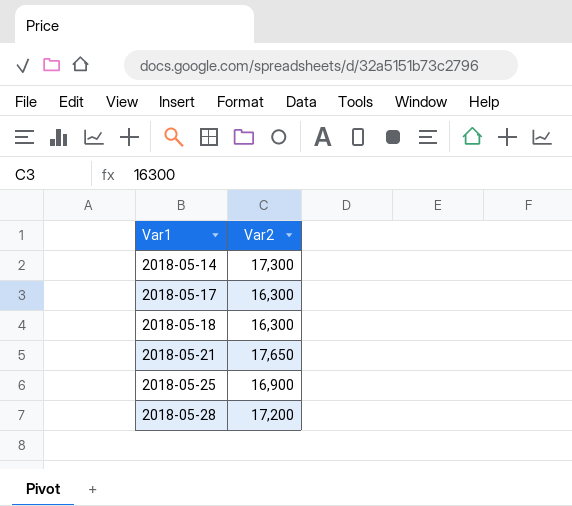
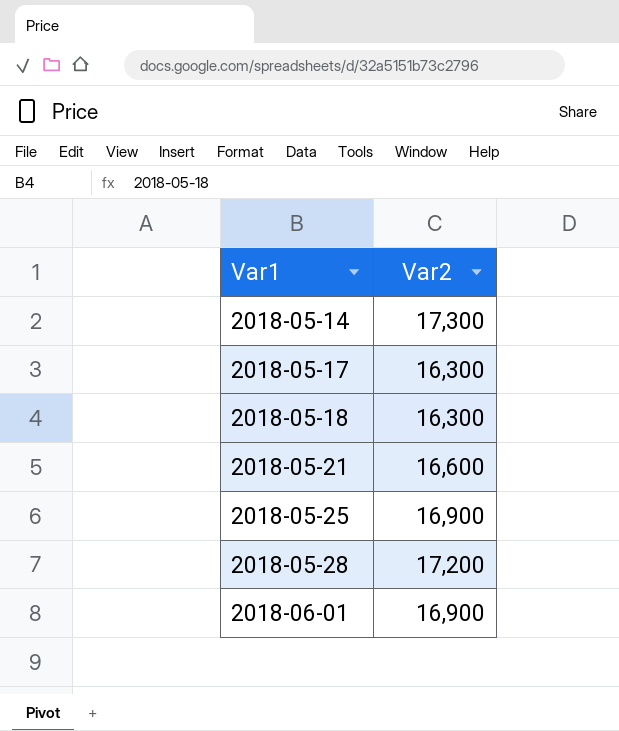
2018-05-21 | Var2: 17,650 -> 16,600
row 2018-06-01: none -> 16,900

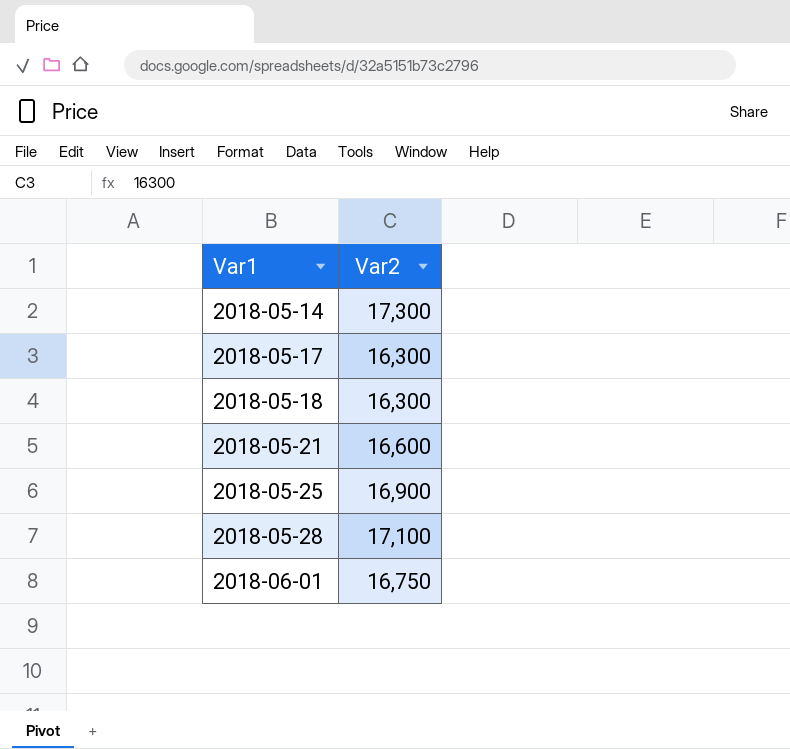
2018-05-28 | Var2: 17,200 -> 17,100
2018-06-01 | Var2: 16,900 -> 16,750

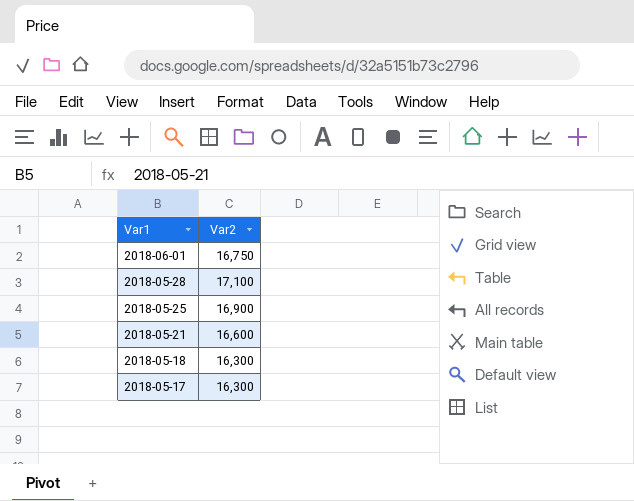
row order: Var1 ascending -> Var1 descending
row 2018-05-14: 17,300 -> none

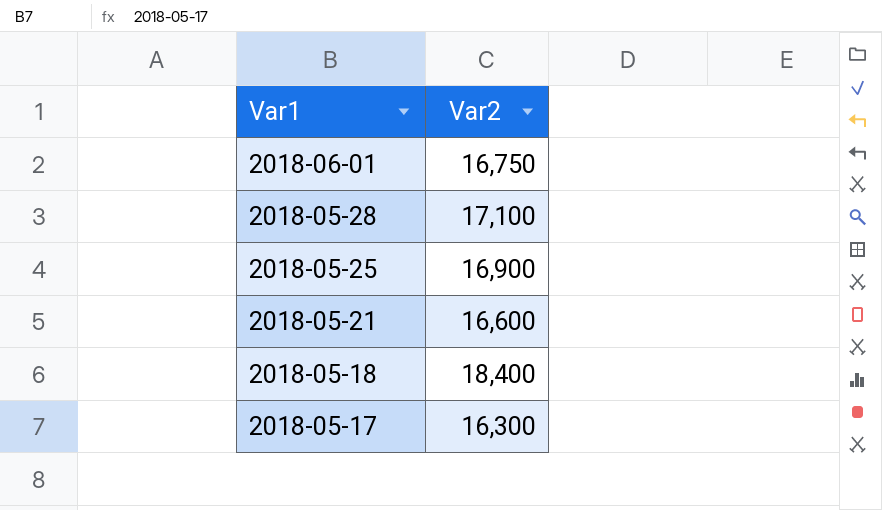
2018-05-18 | Var2: 16,300 -> 18,400

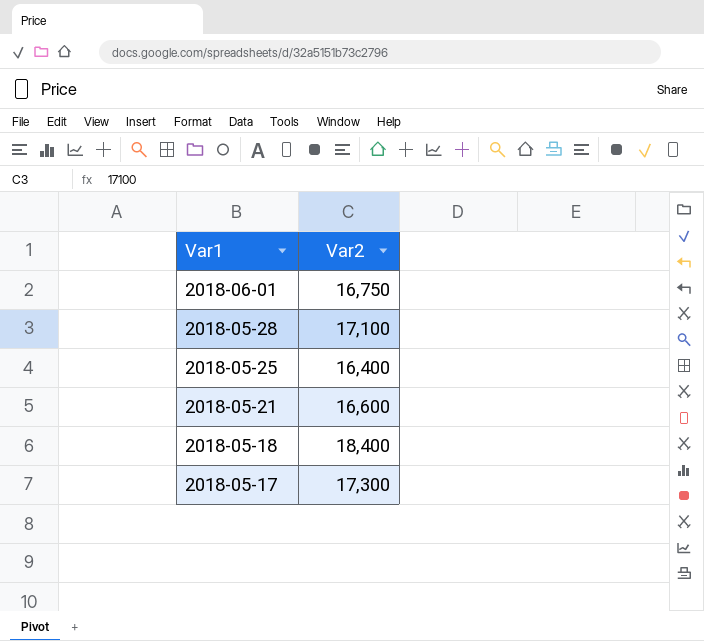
2018-05-25 | Var2: 16,900 -> 16,400
2018-05-17 | Var2: 16,300 -> 17,300

